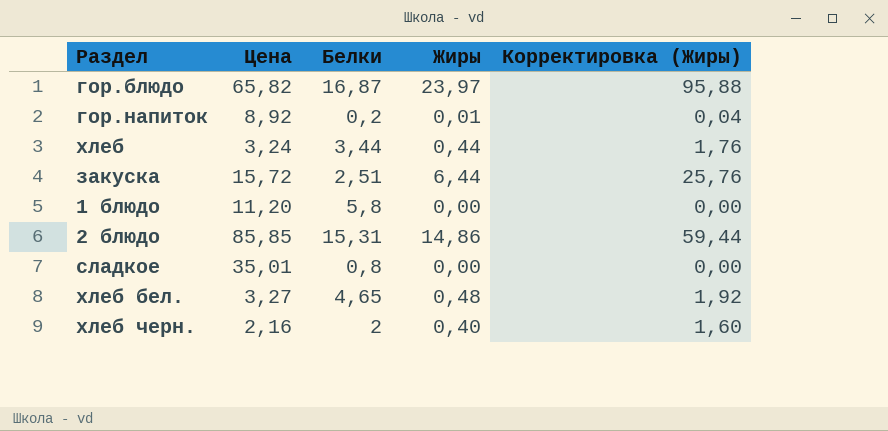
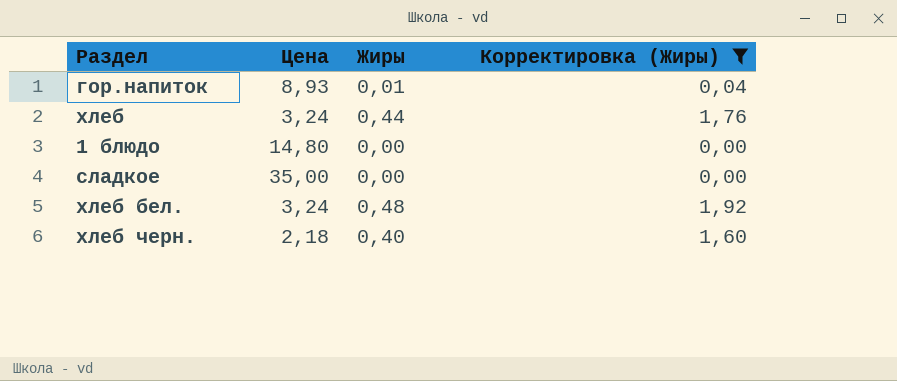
filter: none -> Корректировка (Жиры) <= 1,92
column Белки | position: 3 -> none
гор.напиток | Цена: 8,92 -> 8,93
1 блюдо | Цена: 11,20 -> 14,80
сладкое | Цена: 35,01 -> 35,00
хлеб бел. | Цена: 3,27 -> 3,24
хлеб черн. | Цена: 2,16 -> 2,18

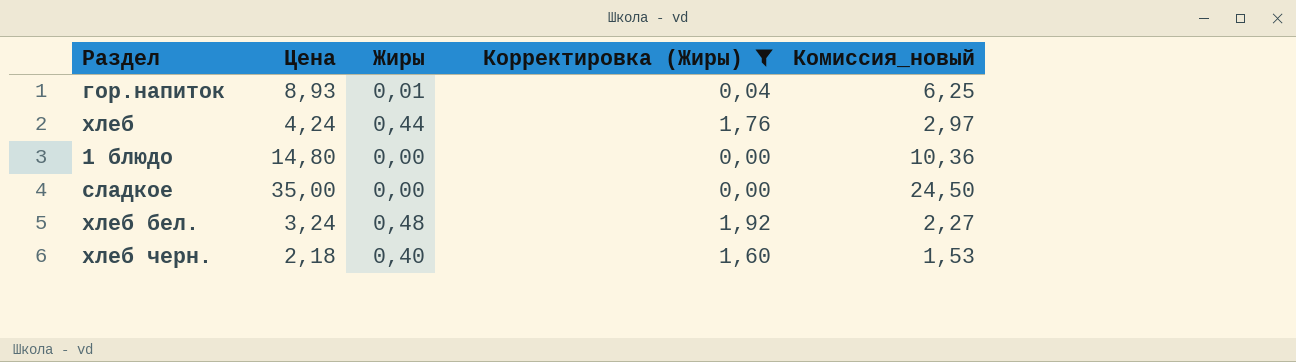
column Комиссия_новый | formula: none -> [Цена] * 0,7
хлеб | Цена: 3,24 -> 4,24

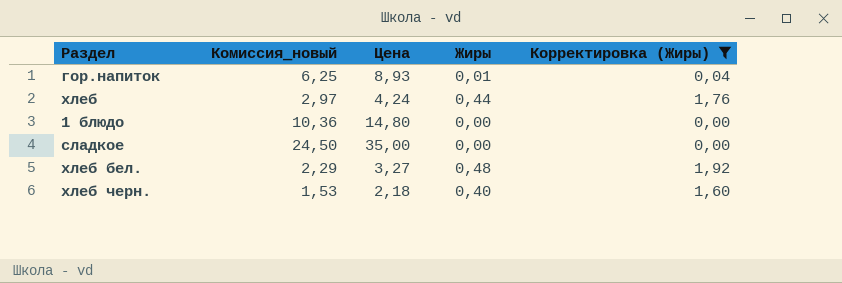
column Комиссия_новый | position: 5 -> 2
хлеб бел. | Комиссия_новый: 2,27 -> 2,29
хлеб бел. | Цена: 3,24 -> 3,27

